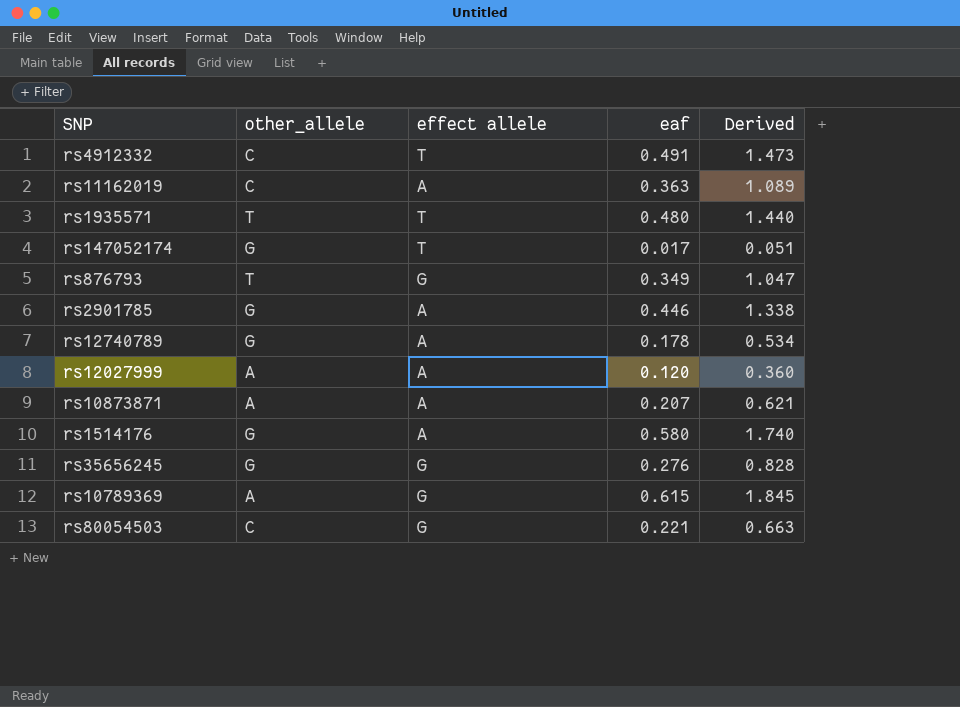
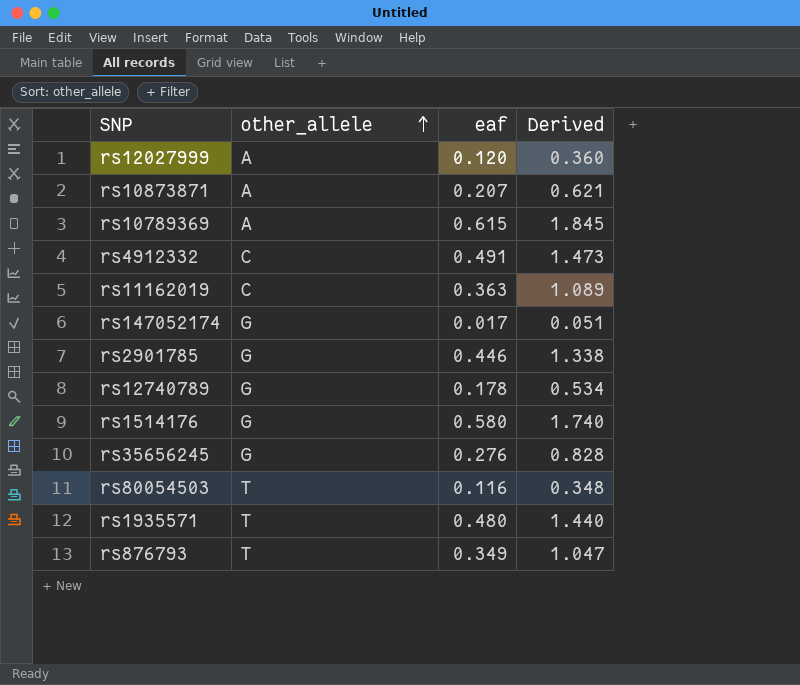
row order: none -> other_allele ascending
column effect allele | position: 3 -> none
rs80054503 | other_allele: C -> T
rs80054503 | eaf: 0.221 -> 0.116
rs80054503 | Derived: 0.663 -> 0.348

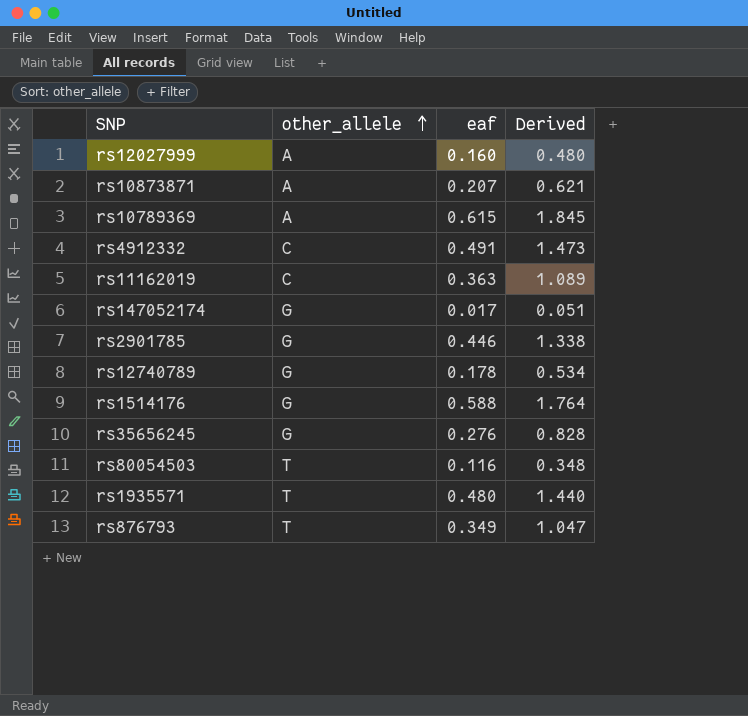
rs12027999 | eaf: 0.120 -> 0.160
rs12027999 | Derived: 0.360 -> 0.480
rs1514176 | eaf: 0.580 -> 0.588
rs1514176 | Derived: 1.740 -> 1.764

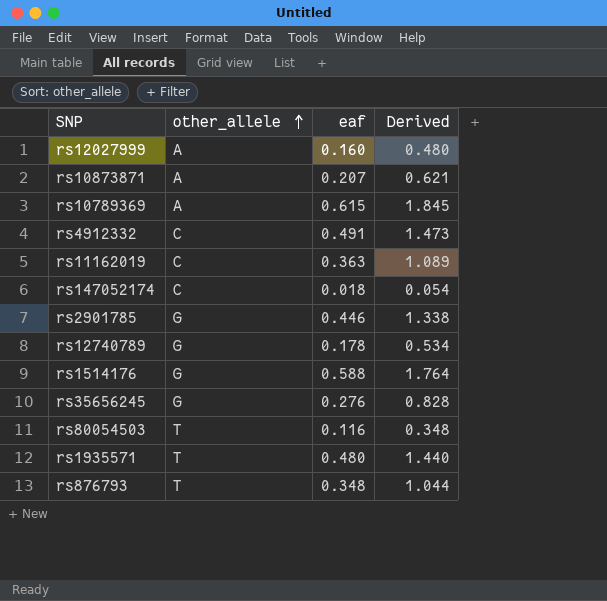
rs147052174 | other_allele: G -> C
rs147052174 | eaf: 0.017 -> 0.018
rs147052174 | Derived: 0.051 -> 0.054
rs876793 | eaf: 0.349 -> 0.348
rs876793 | Derived: 1.047 -> 1.044

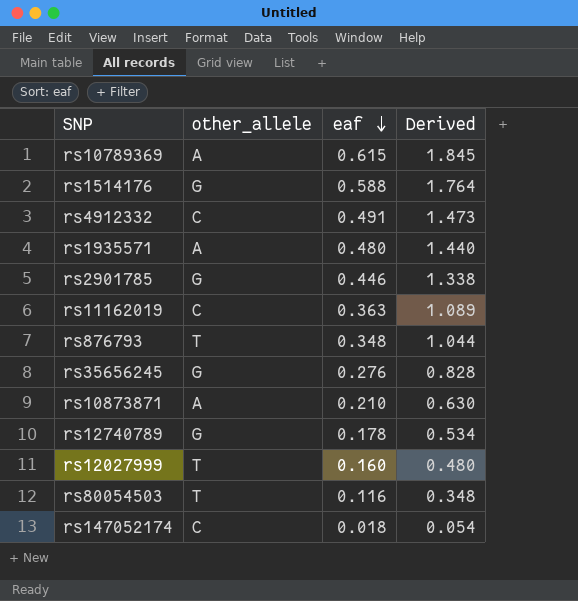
row order: other_allele ascending -> eaf descending
rs1935571 | other_allele: T -> A
rs10873871 | eaf: 0.207 -> 0.210
rs10873871 | Derived: 0.621 -> 0.630
rs12027999 | other_allele: A -> T

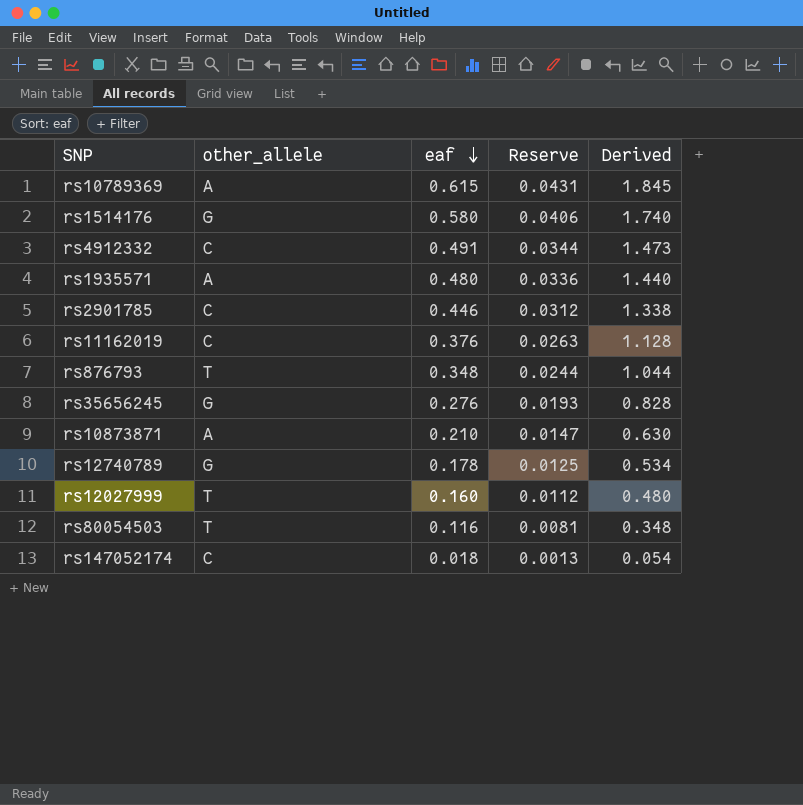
column Reserve | formula: none -> [eaf] * 0.07
rs1514176 | eaf: 0.588 -> 0.580
rs1514176 | Derived: 1.764 -> 1.740
rs2901785 | other_allele: G -> C
rs11162019 | eaf: 0.363 -> 0.376
rs11162019 | Derived: 1.089 -> 1.128

